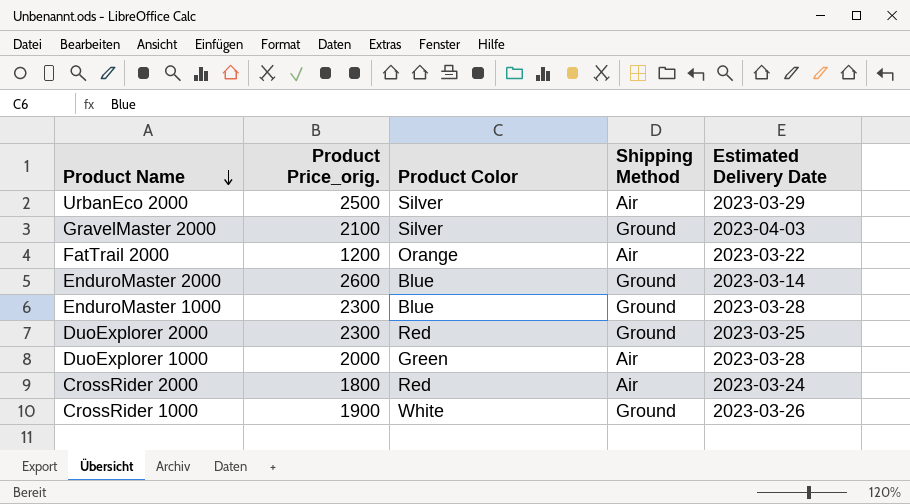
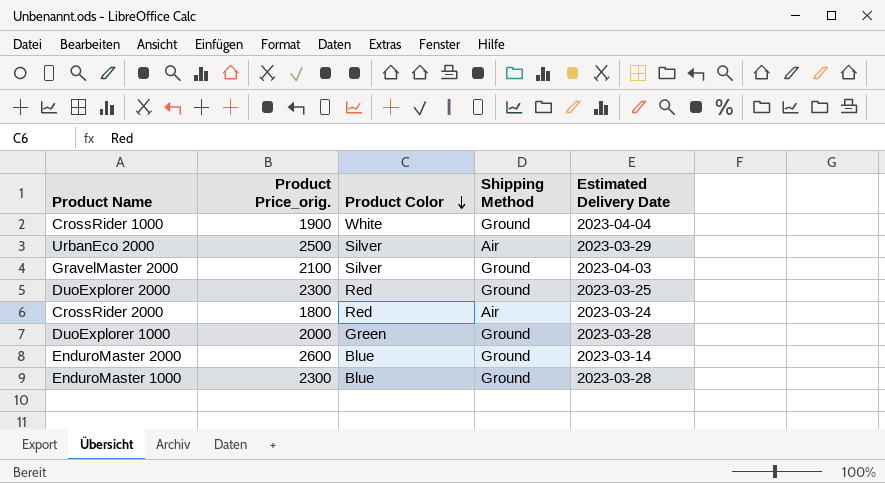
row order: Product Name descending -> Product Color descending
row FatTrail 2000: 1200 | Orange | Air | 2023-03-22 -> none
CrossRider 1000 | Estimated Delivery Date: 2023-03-26 -> 2023-04-04
DuoExplorer 1000 | Shipping Method: Air -> Ground

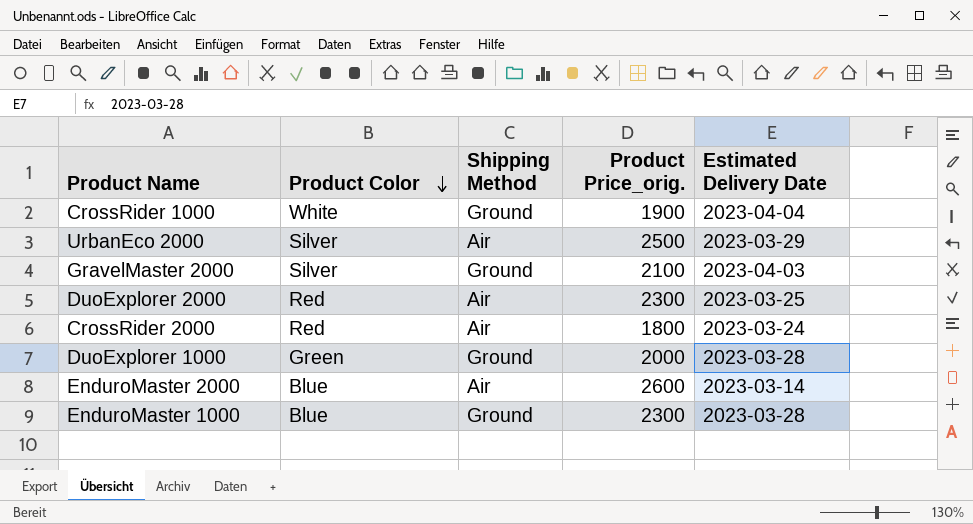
column Product Price_orig. | position: 2 -> 4
DuoExplorer 2000 | Shipping Method: Ground -> Air
EnduroMaster 2000 | Shipping Method: Ground -> Air

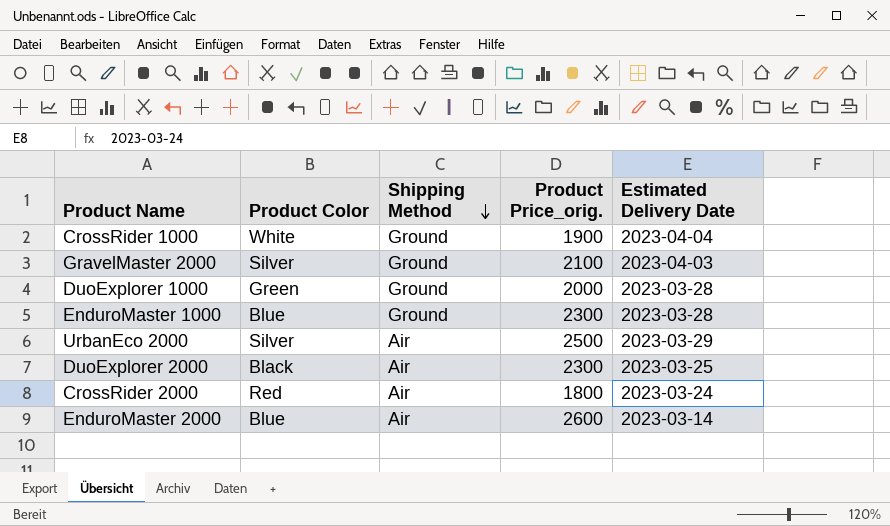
row order: Product Color descending -> Shipping Method descending
DuoExplorer 2000 | Product Color: Red -> Black

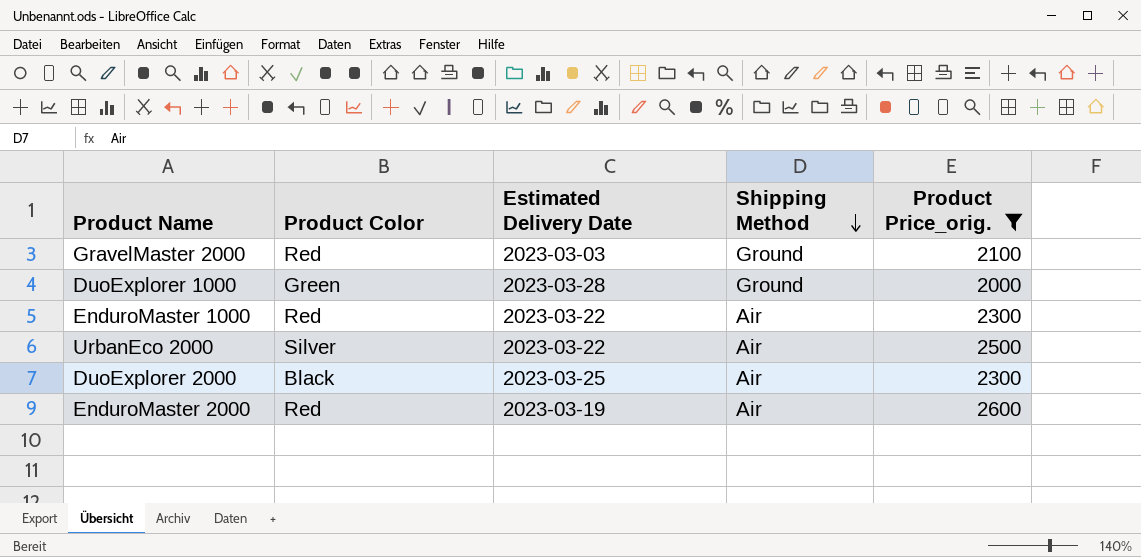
filter: none -> Product Price_orig. >= 2000
column Estimated Delivery Date | position: 5 -> 3
GravelMaster 2000 | Product Color: Silver -> Red
GravelMaster 2000 | Estimated Delivery Date: 2023-04-03 -> 2023-03-03
EnduroMaster 1000 | Product Color: Blue -> Red
EnduroMaster 1000 | Estimated Delivery Date: 2023-03-28 -> 2023-03-22
EnduroMaster 1000 | Shipping Method: Ground -> Air
UrbanEco 2000 | Estimated Delivery Date: 2023-03-29 -> 2023-03-22
EnduroMaster 2000 | Product Color: Blue -> Red
EnduroMaster 2000 | Estimated Delivery Date: 2023-03-14 -> 2023-03-19

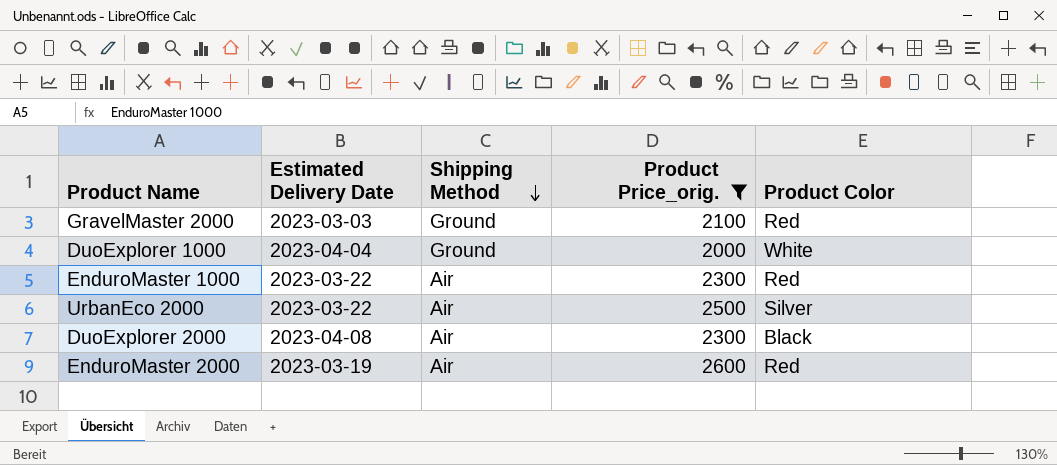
column Product Color | position: 2 -> 5
DuoExplorer 1000 | Estimated Delivery Date: 2023-03-28 -> 2023-04-04
DuoExplorer 1000 | Product Color: Green -> White
DuoExplorer 2000 | Estimated Delivery Date: 2023-03-25 -> 2023-04-08

